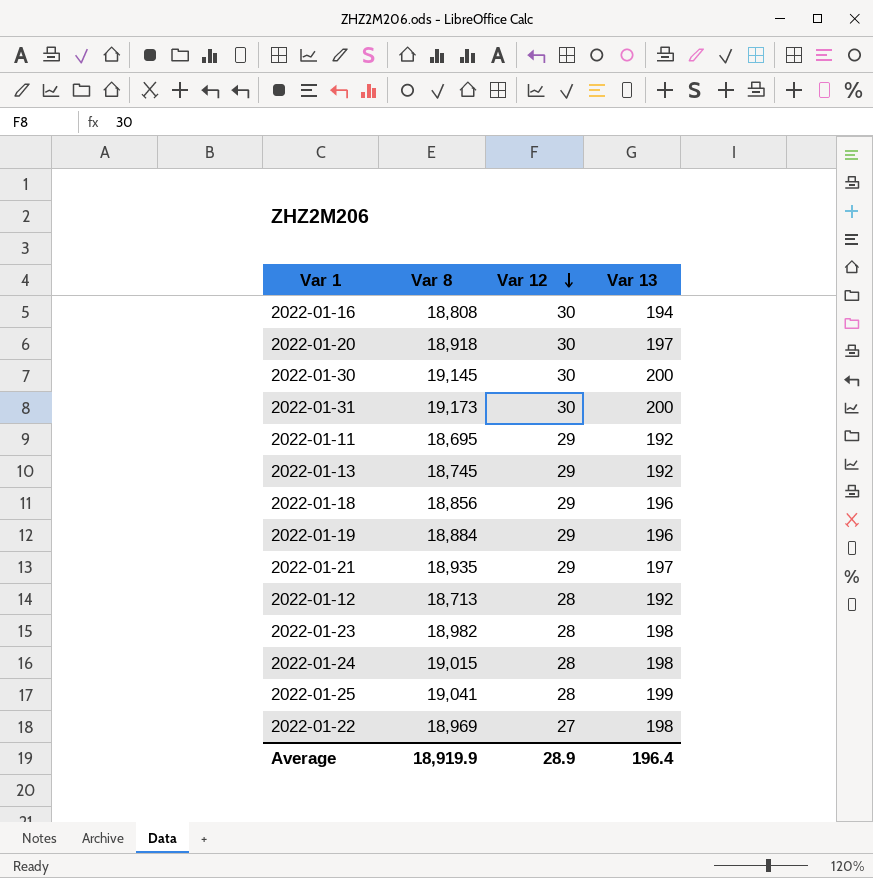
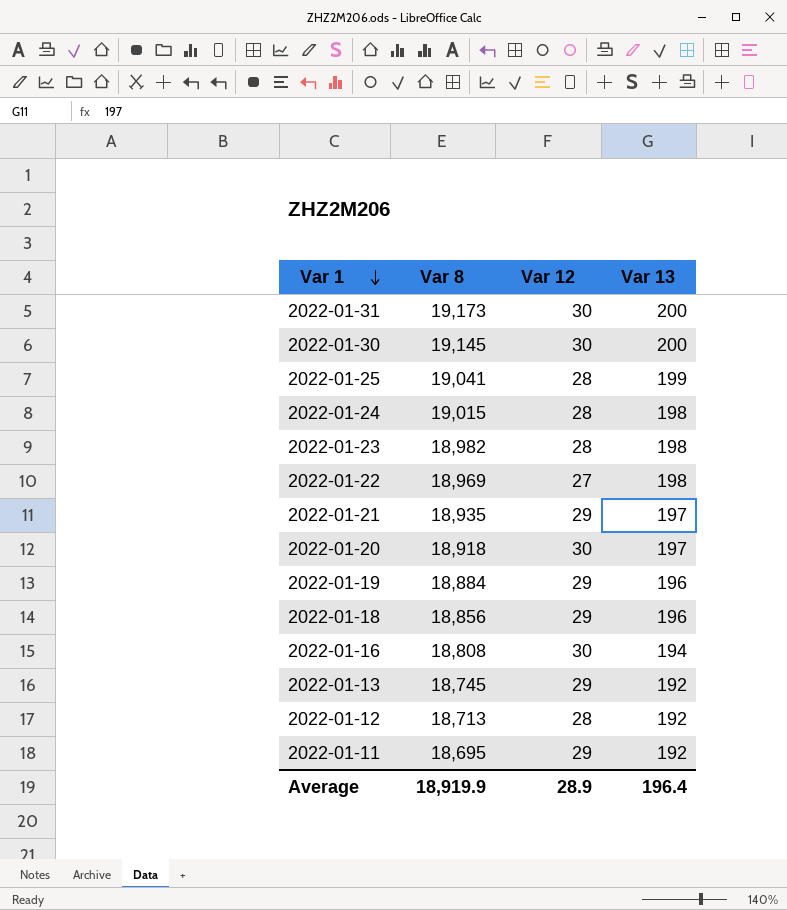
row order: Var 12 descending -> Var 1 descending

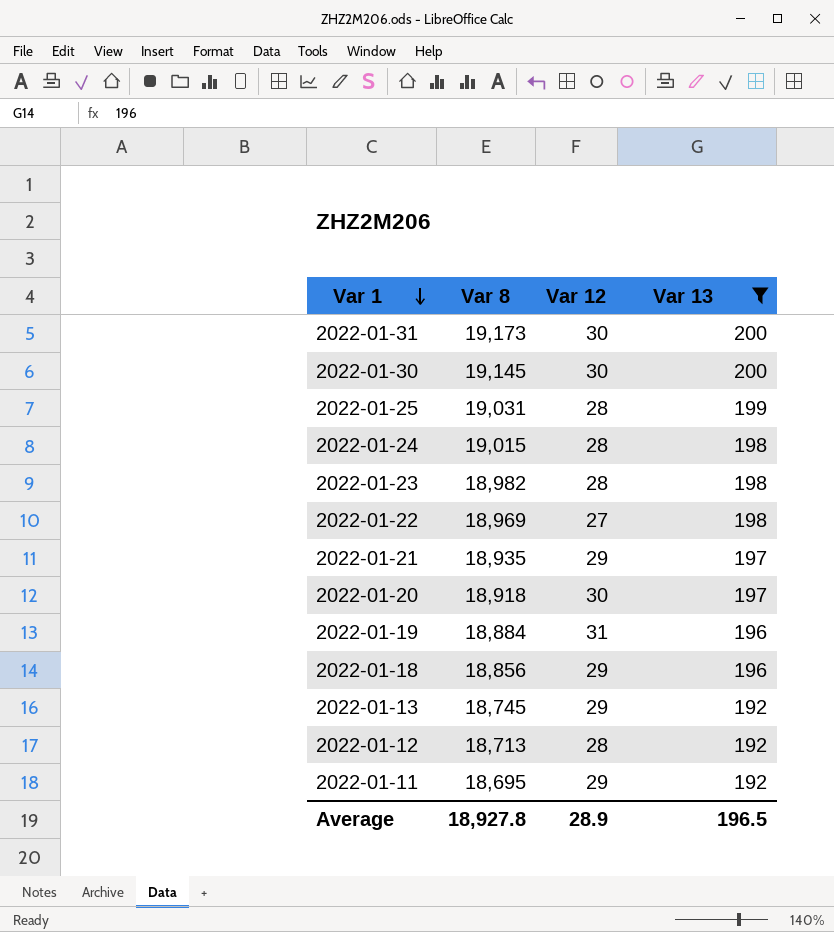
filter: none -> Var 13 != 194
2022-01-25 | Var 8: 19,041 -> 19,031
2022-01-19 | Var 12: 29 -> 31
Average | Var 8: 18,919.9 -> 18,927.8
Average | Var 13: 196.4 -> 196.5

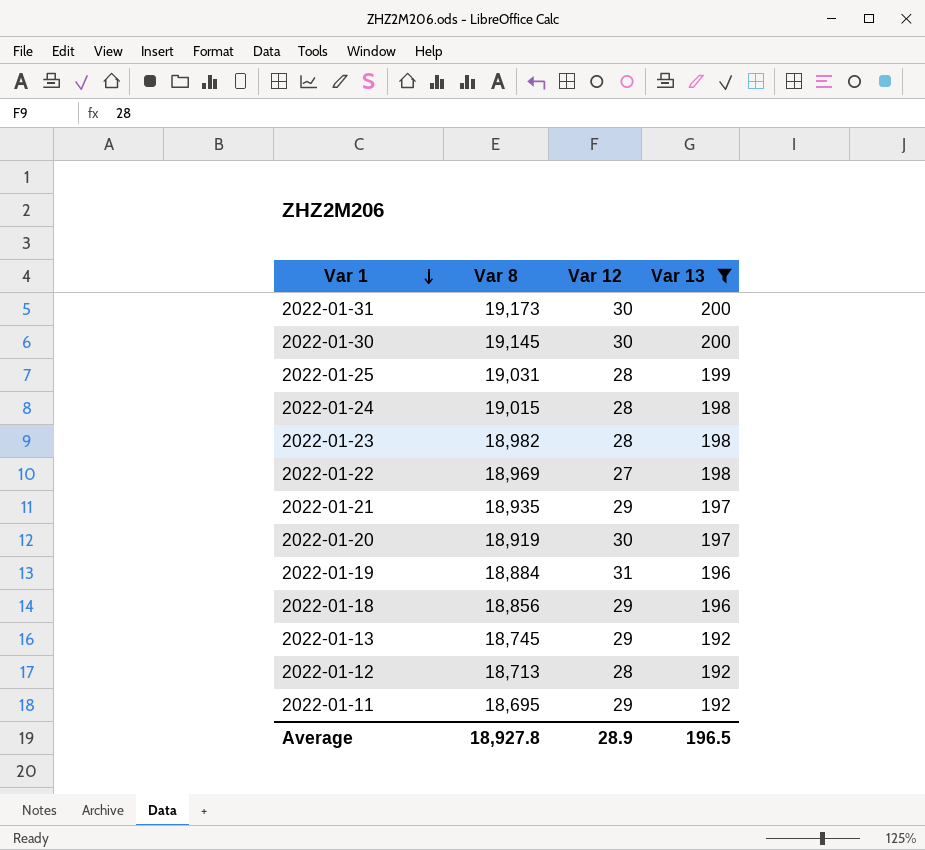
2022-01-20 | Var 8: 18,918 -> 18,919

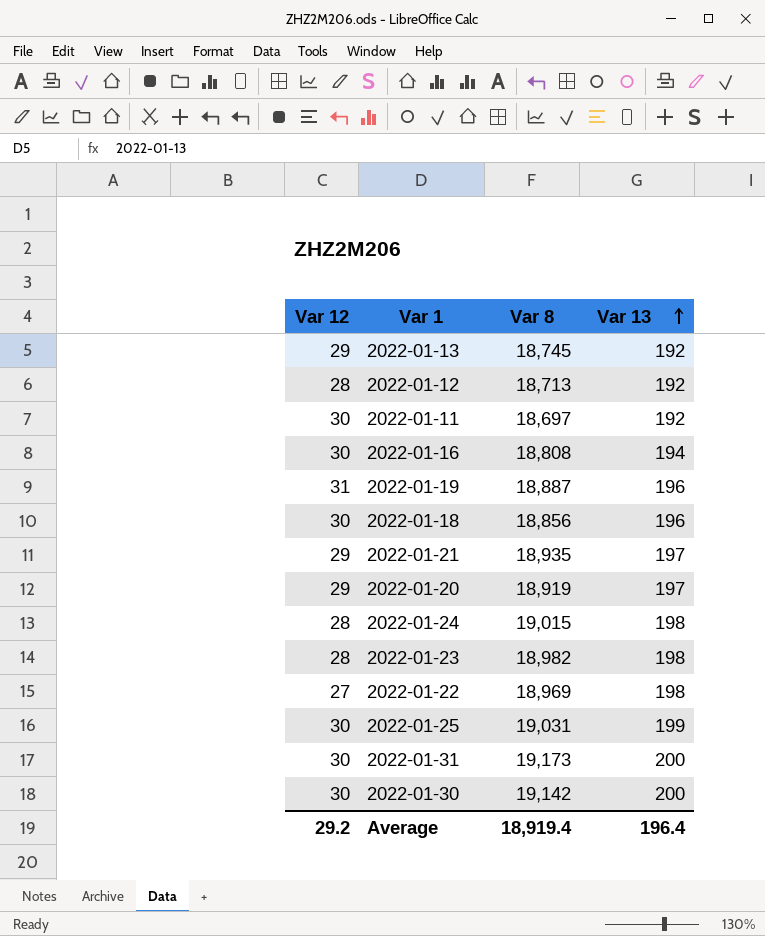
filter: Var 13 != 194 -> none
row order: Var 1 descending -> Var 13 ascending
column Var 12 | position: 3 -> 1
2022-01-11 | Var 12: 29 -> 30
2022-01-11 | Var 8: 18,695 -> 18,697
2022-01-19 | Var 8: 18,884 -> 18,887
2022-01-18 | Var 12: 29 -> 30
2022-01-20 | Var 12: 30 -> 29
2022-01-25 | Var 12: 28 -> 30
2022-01-30 | Var 8: 19,145 -> 19,142
Average | Var 12: 28.9 -> 29.2
Average | Var 8: 18,927.8 -> 18,919.4
Average | Var 13: 196.5 -> 196.4

